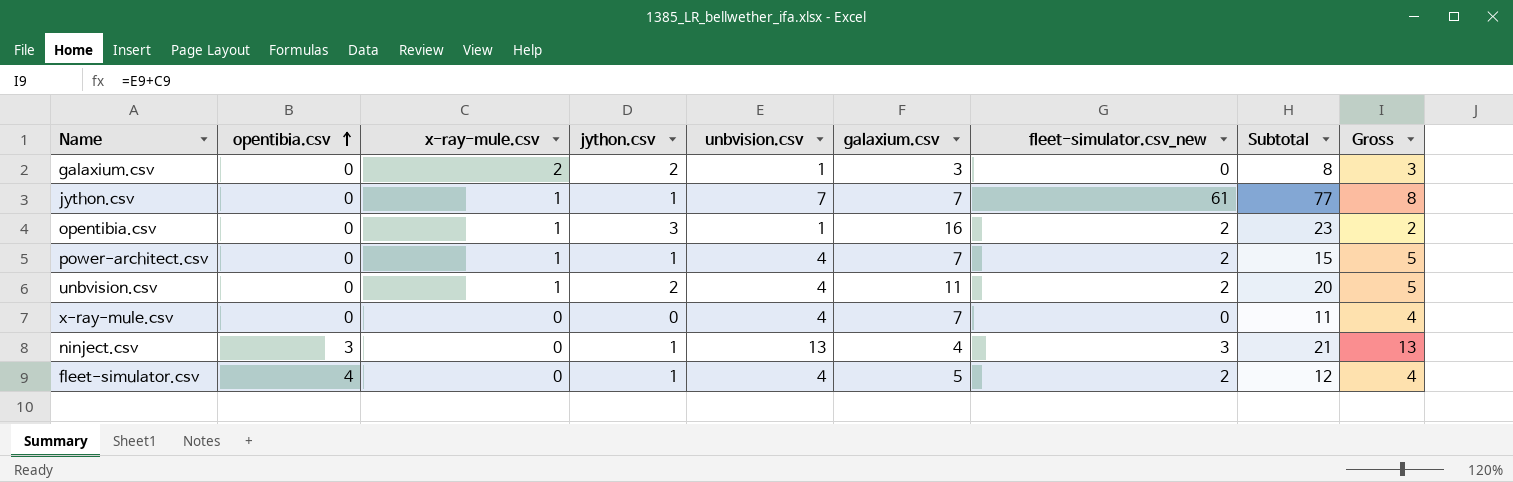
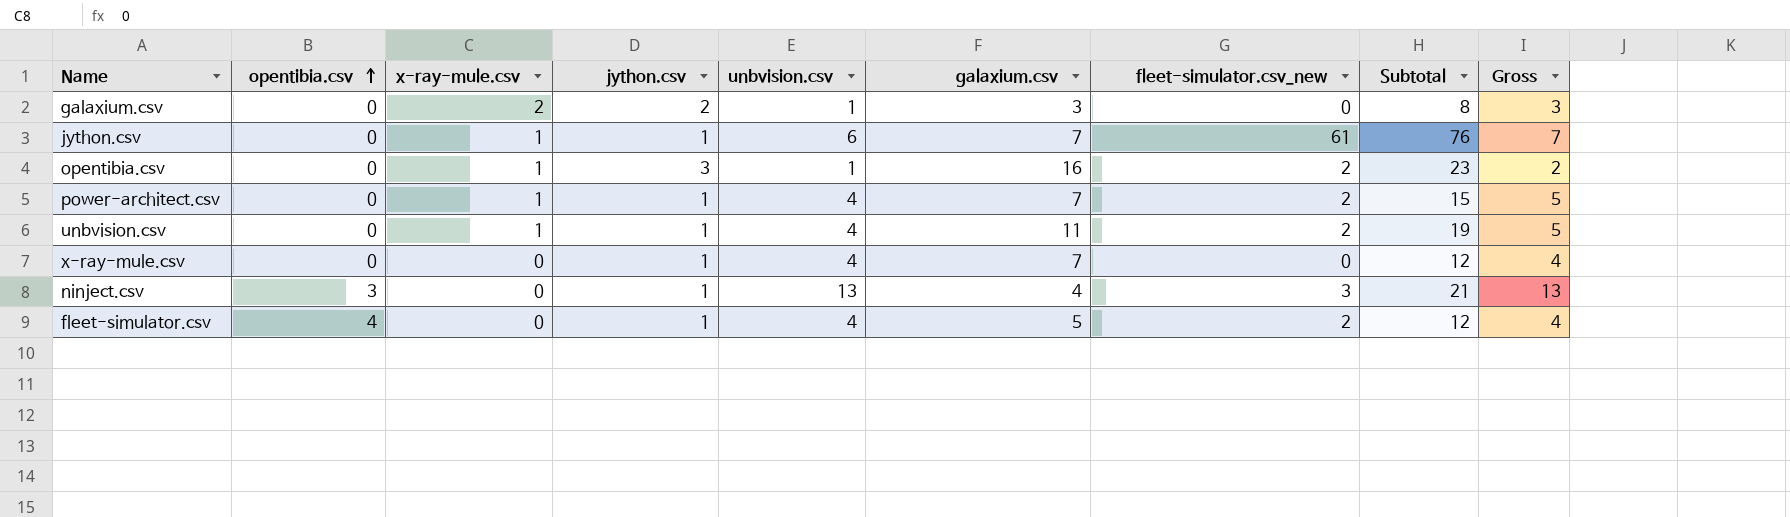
jython.csv | unbvision.csv: 7 -> 6
jython.csv | Subtotal: 77 -> 76
jython.csv | Gross: 8 -> 7
unbvision.csv | jython.csv: 2 -> 1
unbvision.csv | Subtotal: 20 -> 19
x-ray-mule.csv | jython.csv: 0 -> 1
x-ray-mule.csv | Subtotal: 11 -> 12

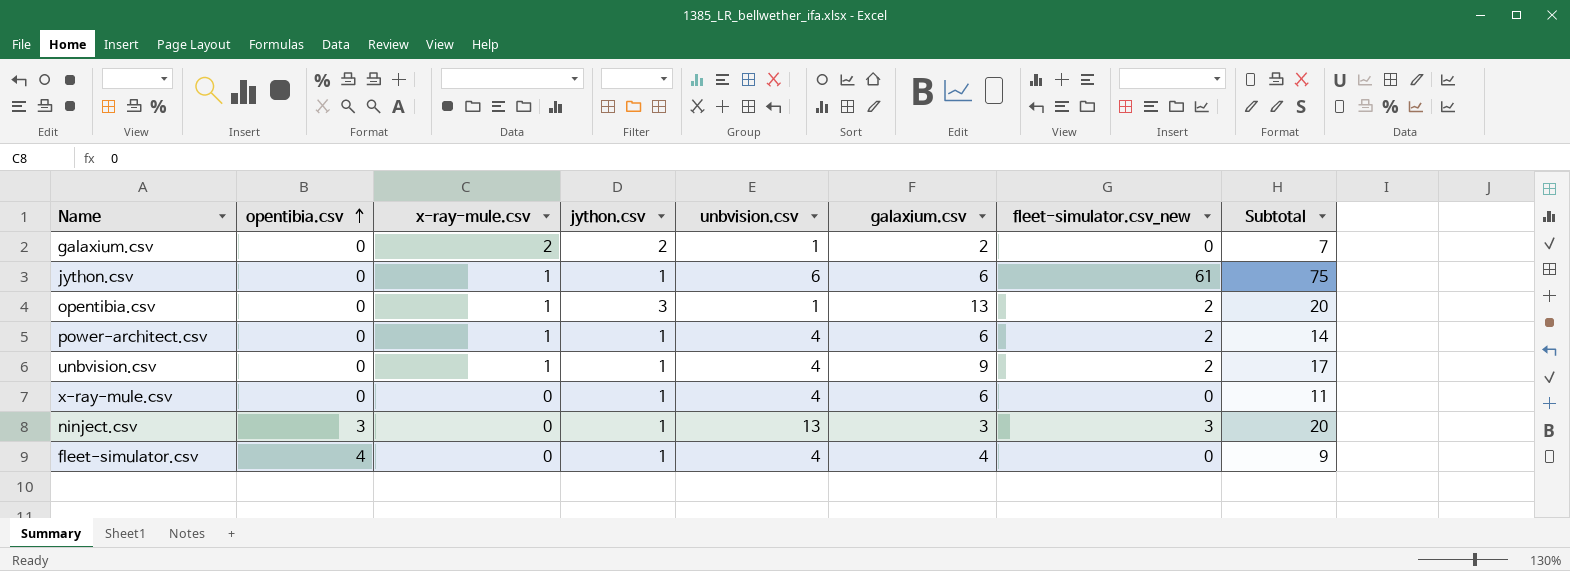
column Gross | formula: [x-ray-mule.csv] + [unbvision.csv] -> none
galaxium.csv | galaxium.csv: 3 -> 2
galaxium.csv | Subtotal: 8 -> 7
jython.csv | galaxium.csv: 7 -> 6
jython.csv | Subtotal: 76 -> 75
opentibia.csv | galaxium.csv: 16 -> 13
opentibia.csv | Subtotal: 23 -> 20
power-architect.csv | galaxium.csv: 7 -> 6
power-architect.csv | Subtotal: 15 -> 14
unbvision.csv | galaxium.csv: 11 -> 9
unbvision.csv | Subtotal: 19 -> 17
x-ray-mule.csv | galaxium.csv: 7 -> 6
x-ray-mule.csv | Subtotal: 12 -> 11
ninject.csv | galaxium.csv: 4 -> 3
ninject.csv | Subtotal: 21 -> 20
fleet-simulator.csv | galaxium.csv: 5 -> 4
fleet-simulator.csv | fleet-simulator.csv_new: 2 -> 0
fleet-simulator.csv | Subtotal: 12 -> 9

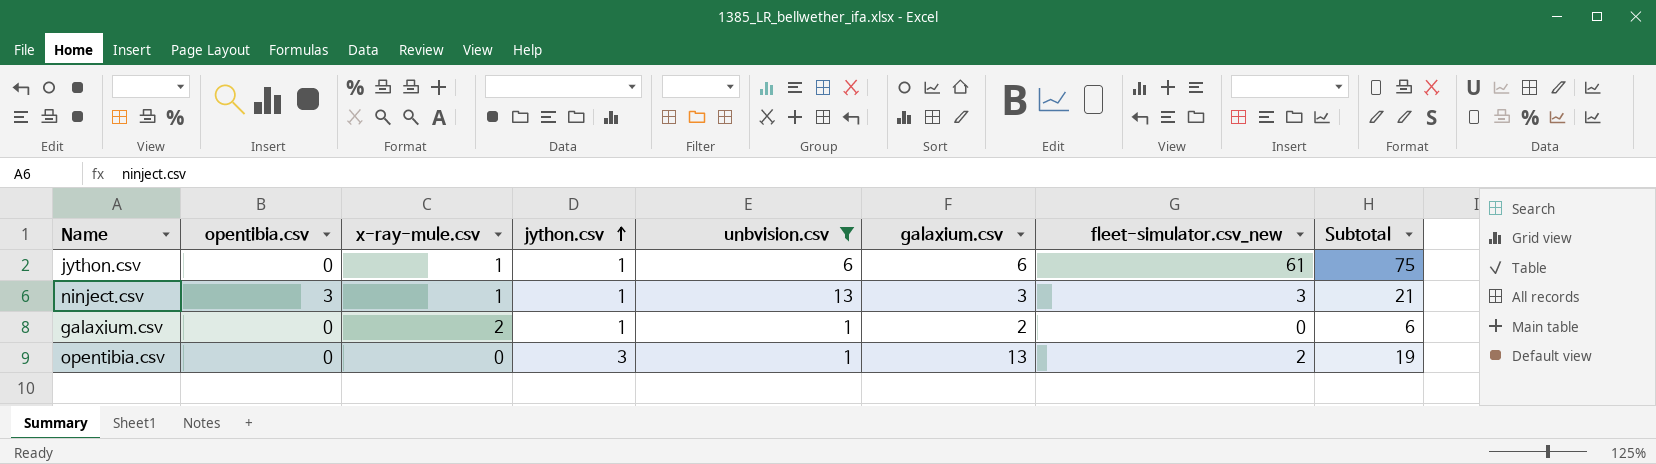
filter: none -> unbvision.csv != 4
row order: opentibia.csv ascending -> jython.csv ascending
ninject.csv | x-ray-mule.csv: 0 -> 1
ninject.csv | Subtotal: 20 -> 21
galaxium.csv | jython.csv: 2 -> 1
galaxium.csv | Subtotal: 7 -> 6
opentibia.csv | x-ray-mule.csv: 1 -> 0
opentibia.csv | Subtotal: 20 -> 19

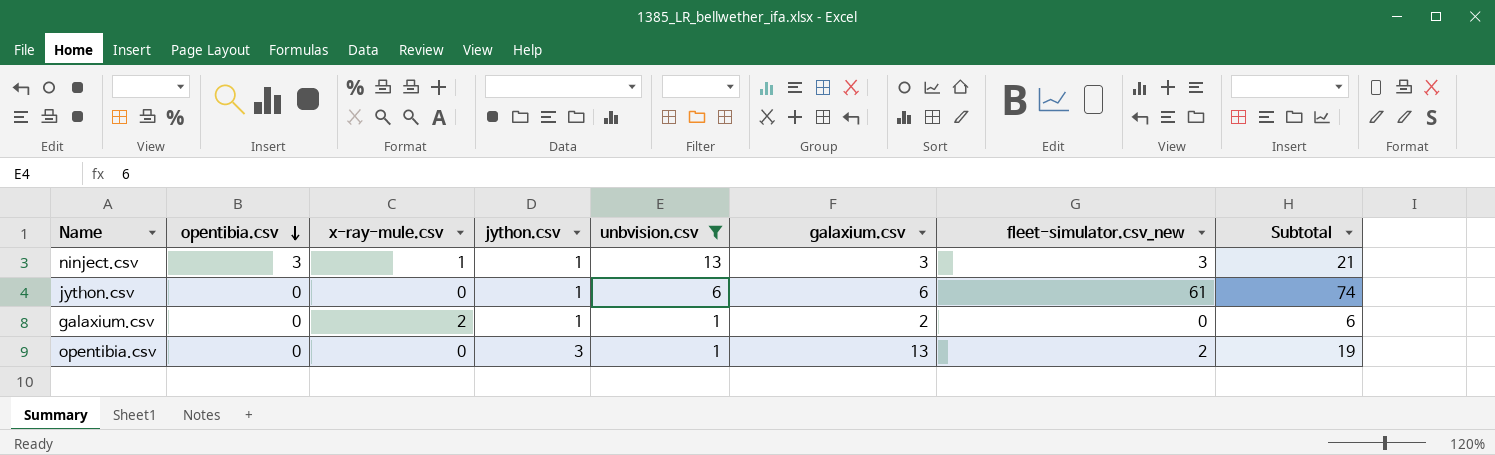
row order: jython.csv ascending -> opentibia.csv descending
jython.csv | x-ray-mule.csv: 1 -> 0
jython.csv | Subtotal: 75 -> 74

